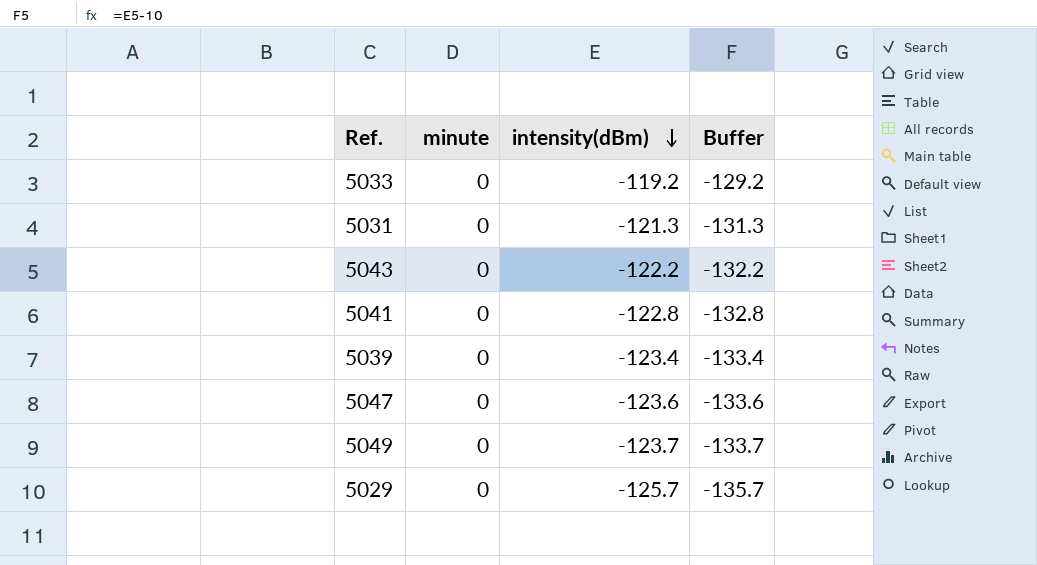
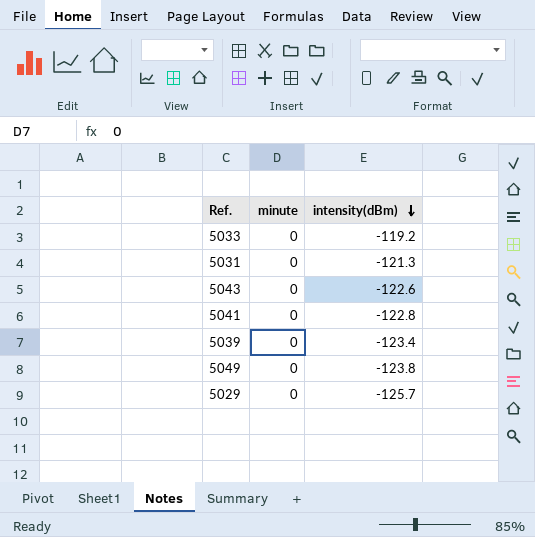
column Buffer | formula: [intensity(dBm)] - 10 -> none
row 5047: 0 | -123.6 | -133.6 -> none
5043 | intensity(dBm): -122.2 -> -122.6
5049 | intensity(dBm): -123.7 -> -123.8

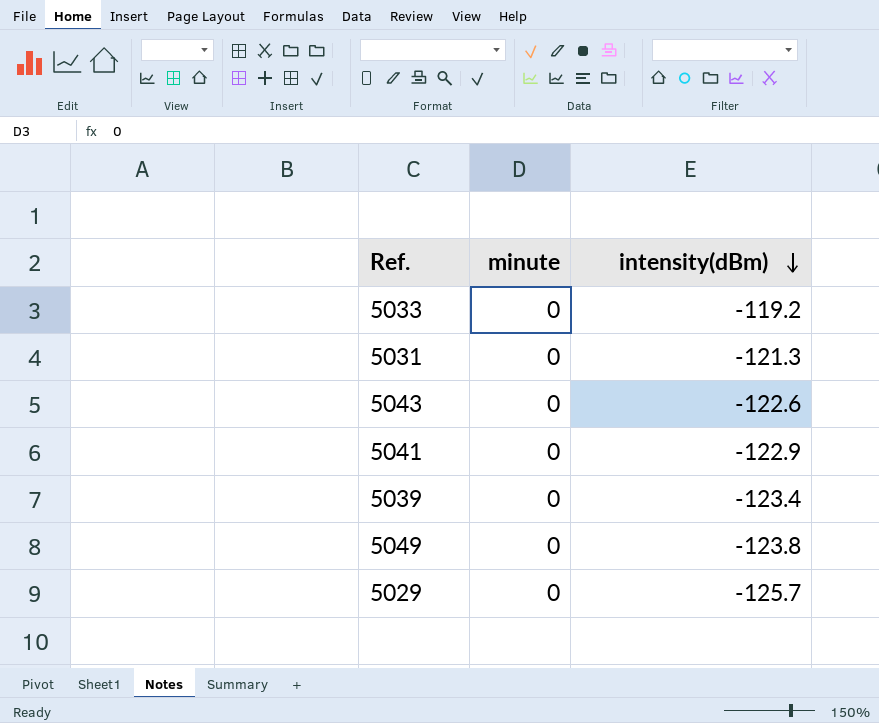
5041 | intensity(dBm): -122.8 -> -122.9

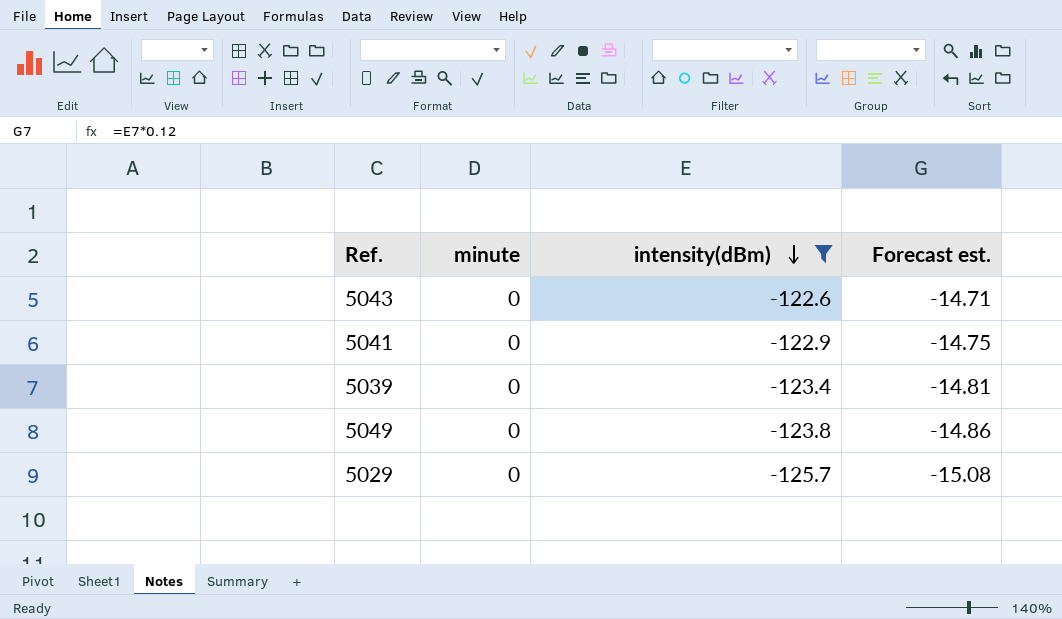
filter: none -> intensity(dBm) <= -122.6
column Forecast est. | formula: none -> [intensity(dBm)] * 0.12

